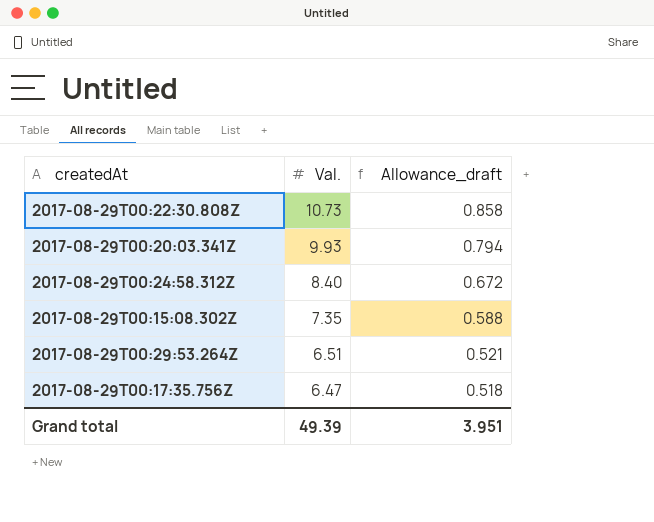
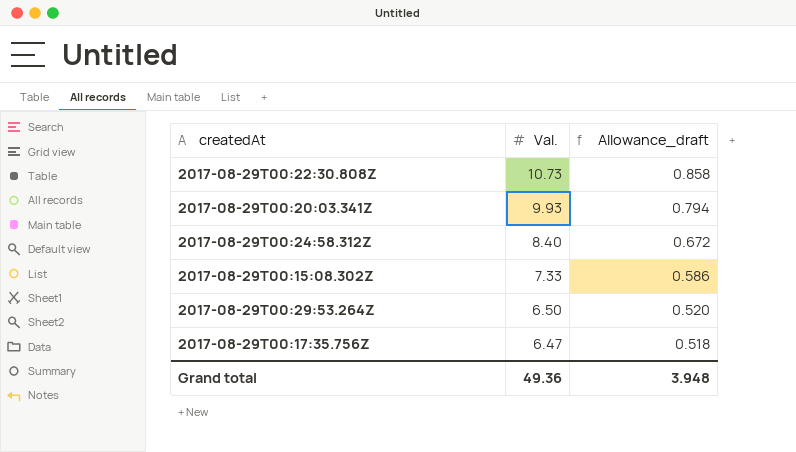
2017-08-29T00:15:08.302Z | Val.: 7.35 -> 7.33
2017-08-29T00:15:08.302Z | Allowance_draft: 0.588 -> 0.586
2017-08-29T00:29:53.264Z | Val.: 6.51 -> 6.50
2017-08-29T00:29:53.264Z | Allowance_draft: 0.521 -> 0.520
Grand total | Val.: 49.39 -> 49.36
Grand total | Allowance_draft: 3.951 -> 3.948

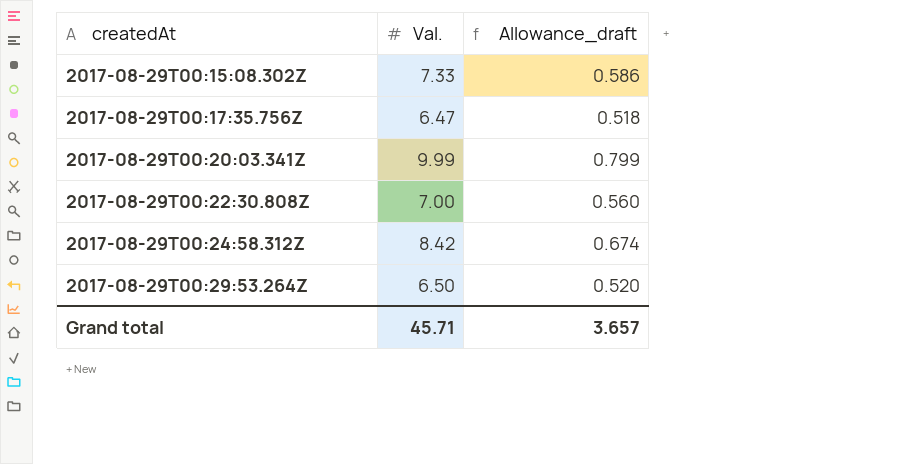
row order: Val. descending -> createdAt ascending
2017-08-29T00:20:03.341Z | Val.: 9.93 -> 9.99
2017-08-29T00:20:03.341Z | Allowance_draft: 0.794 -> 0.799
2017-08-29T00:22:30.808Z | Val.: 10.73 -> 7.00
2017-08-29T00:22:30.808Z | Allowance_draft: 0.858 -> 0.560
2017-08-29T00:24:58.312Z | Val.: 8.40 -> 8.42
2017-08-29T00:24:58.312Z | Allowance_draft: 0.672 -> 0.674
Grand total | Val.: 49.36 -> 45.71
Grand total | Allowance_draft: 3.948 -> 3.657

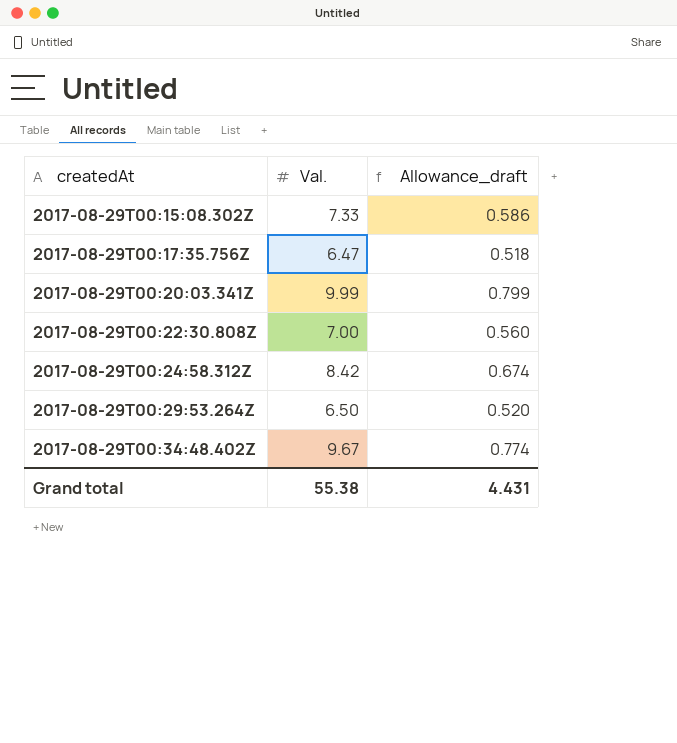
row 2017-08-29T00:34:48.402Z: none -> 9.67 | 0.774
Grand total | Val.: 45.71 -> 55.38
Grand total | Allowance_draft: 3.657 -> 4.431

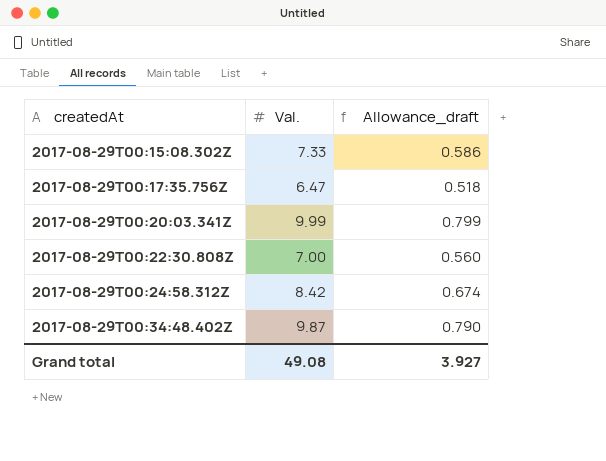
row 2017-08-29T00:29:53.264Z: 6.50 | 0.520 -> none
2017-08-29T00:34:48.402Z | Val.: 9.67 -> 9.87
2017-08-29T00:34:48.402Z | Allowance_draft: 0.774 -> 0.790
Grand total | Val.: 55.38 -> 49.08
Grand total | Allowance_draft: 4.431 -> 3.927

